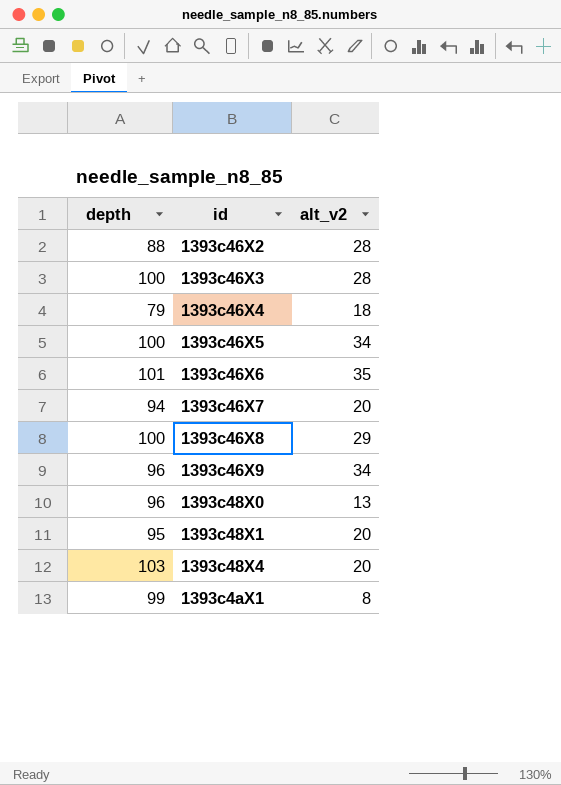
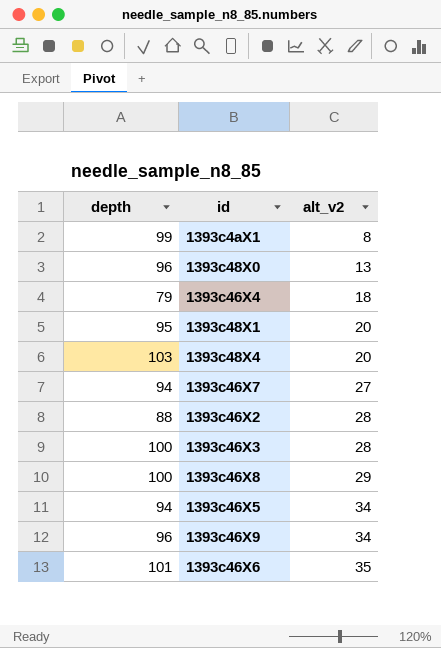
row order: none -> alt_v2 ascending
1393c46X7 | alt_v2: 20 -> 27
1393c46X5 | depth: 100 -> 94

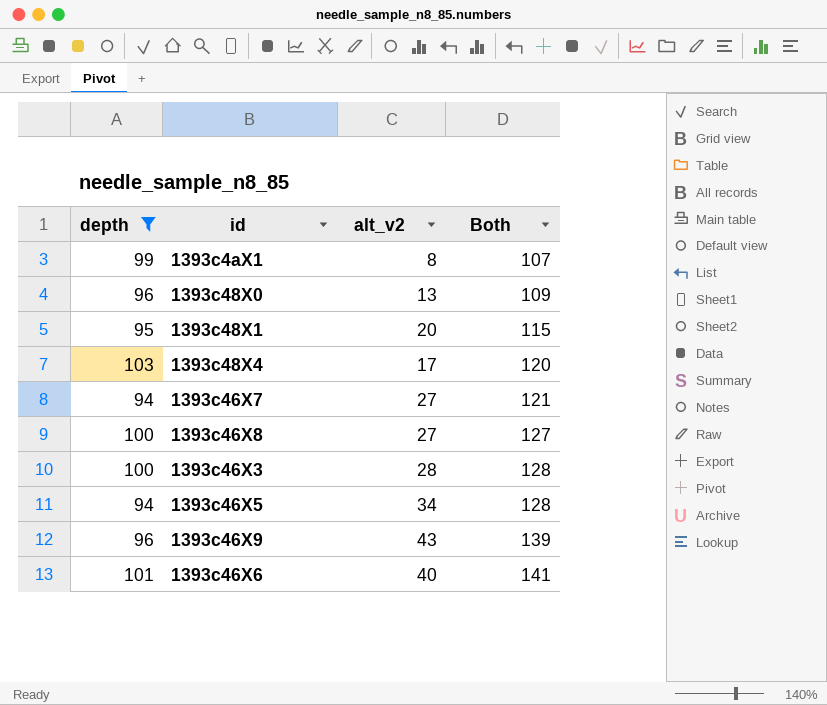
filter: none -> depth >= 94
row order: alt_v2 ascending -> Both ascending
column Both | formula: none -> [depth] + [alt_v2]
1393c48X4 | alt_v2: 20 -> 17
1393c46X8 | alt_v2: 29 -> 27
1393c46X9 | alt_v2: 34 -> 43
1393c46X6 | alt_v2: 35 -> 40

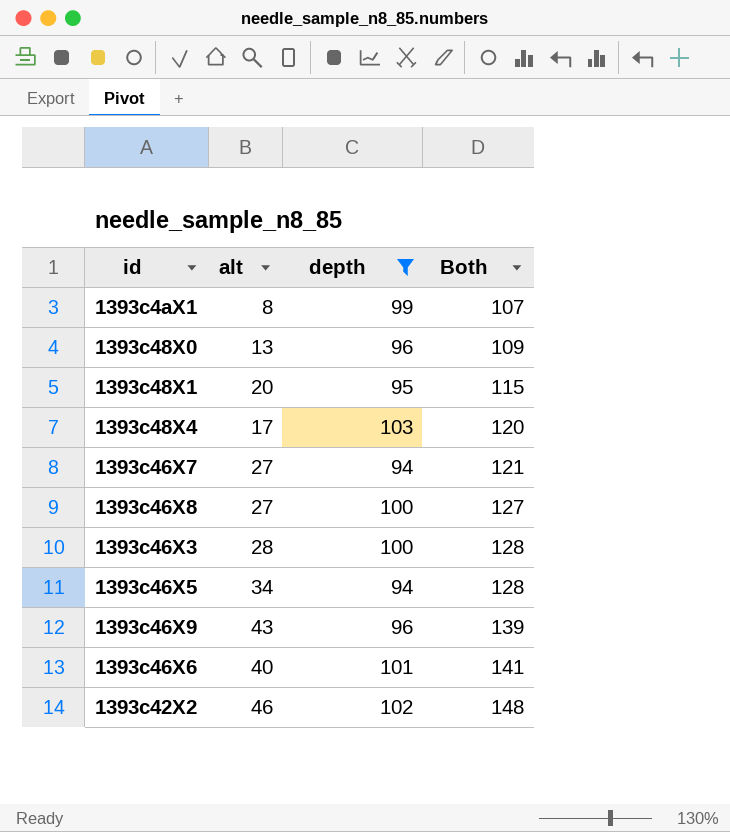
column name: alt_v2 -> alt
column depth | position: 1 -> 3
row 1393c42X2: none -> 46 | 102 | 148

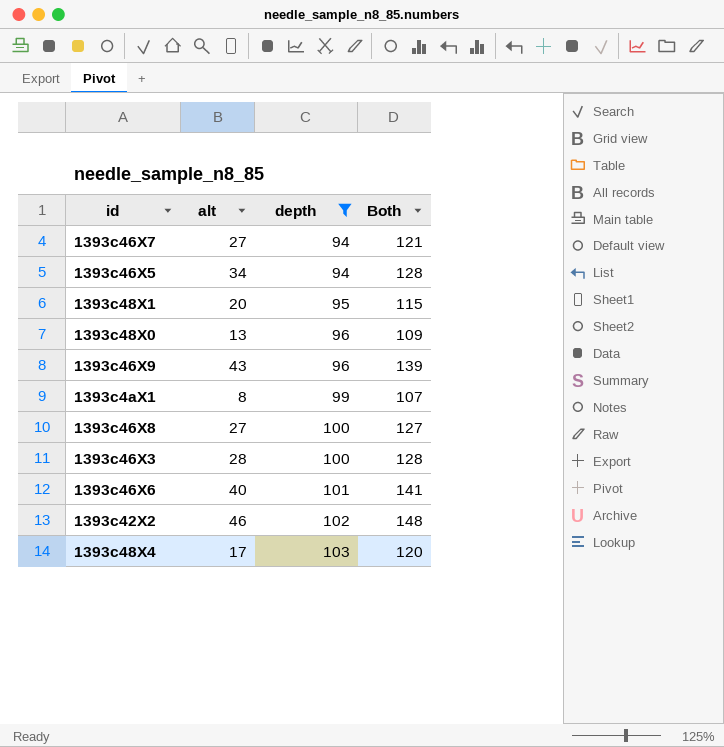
row order: Both ascending -> depth ascending

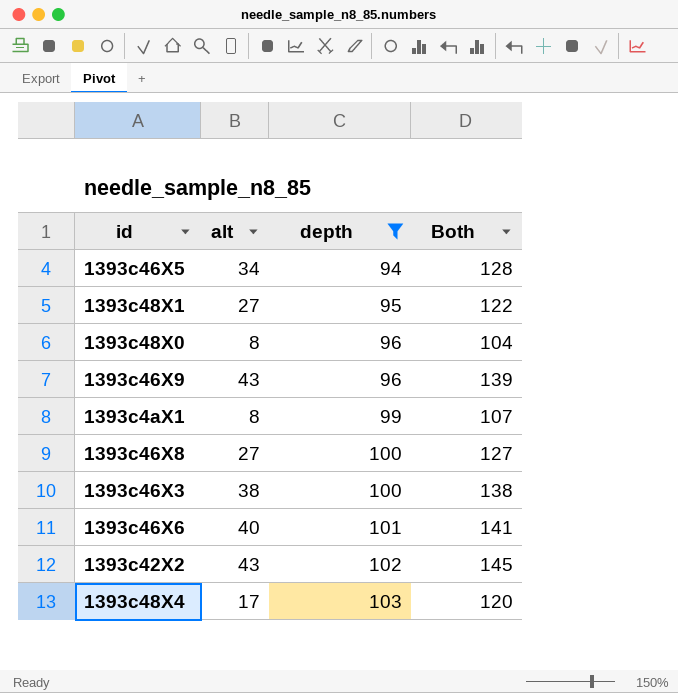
row 1393c46X7: 27 | 94 | 121 -> none
1393c48X1 | alt: 20 -> 27
1393c48X1 | Both: 115 -> 122
1393c48X0 | alt: 13 -> 8
1393c48X0 | Both: 109 -> 104
1393c46X3 | alt: 28 -> 38
1393c46X3 | Both: 128 -> 138
1393c42X2 | alt: 46 -> 43
1393c42X2 | Both: 148 -> 145

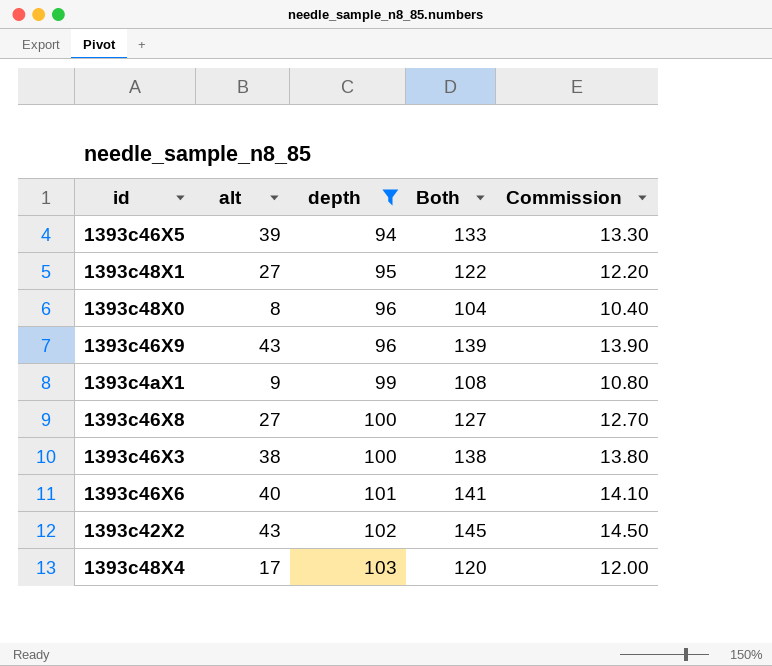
column Commission | formula: none -> [Both] * 0.1
1393c46X5 | alt: 34 -> 39
1393c46X5 | Both: 128 -> 133
1393c4aX1 | alt: 8 -> 9
1393c4aX1 | Both: 107 -> 108

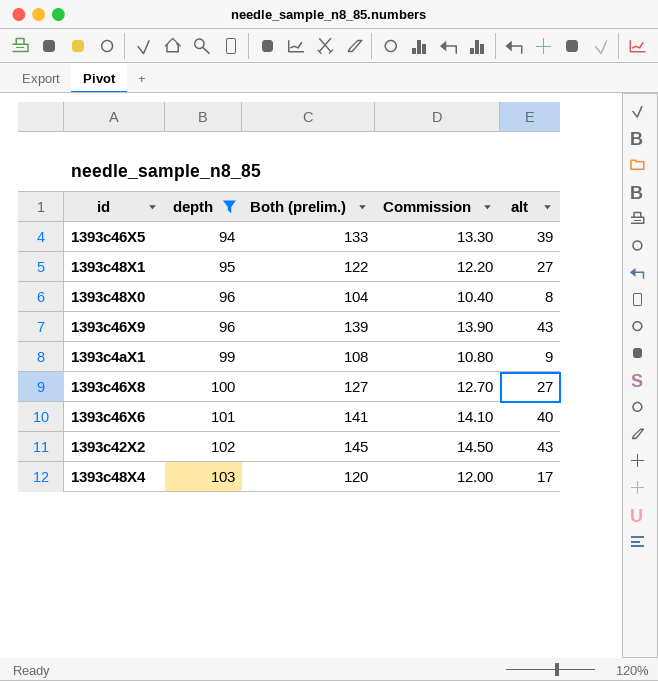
column name: Both -> Both (prelim.)
column alt | position: 2 -> 5
row 1393c46X3: 38 | 100 | 138 | 13.80 -> none

